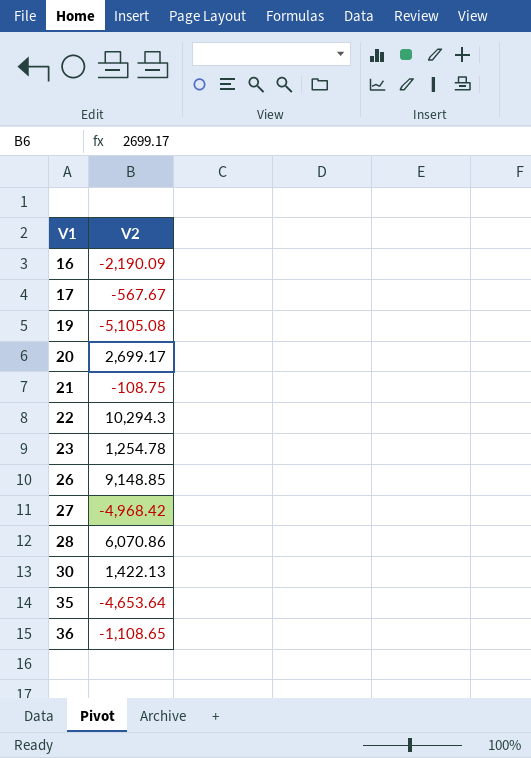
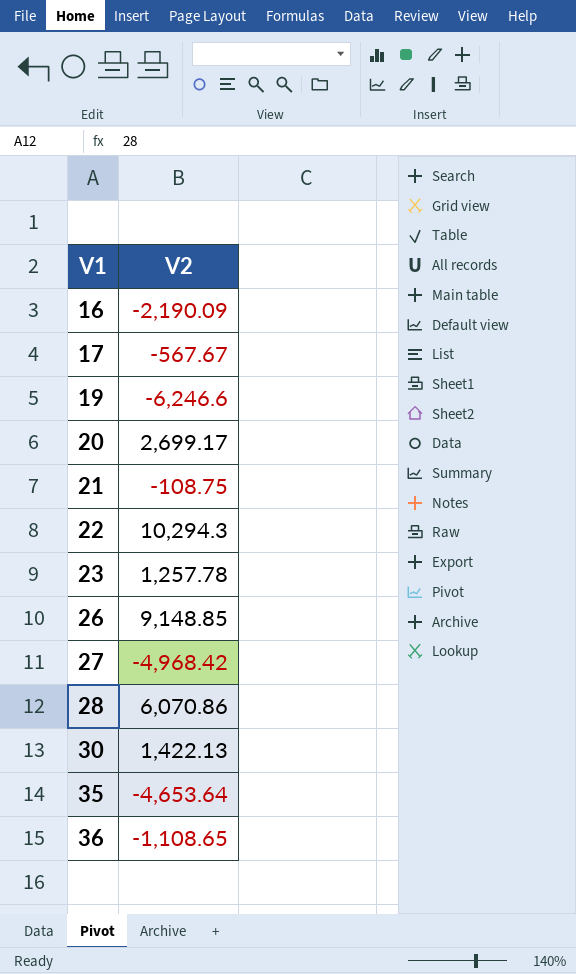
19 | V2: -5,105.08 -> -6,246.6
23 | V2: 1,254.78 -> 1,257.78

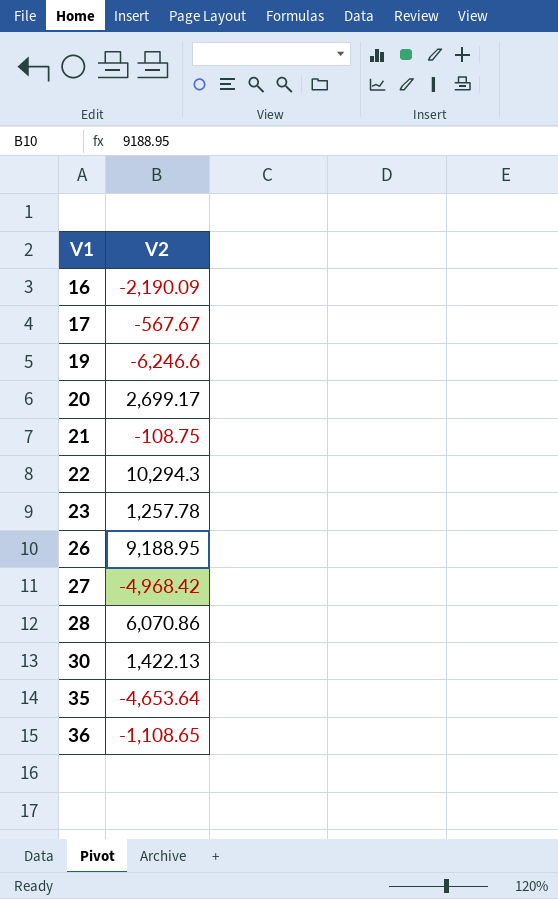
26 | V2: 9,148.85 -> 9,188.95

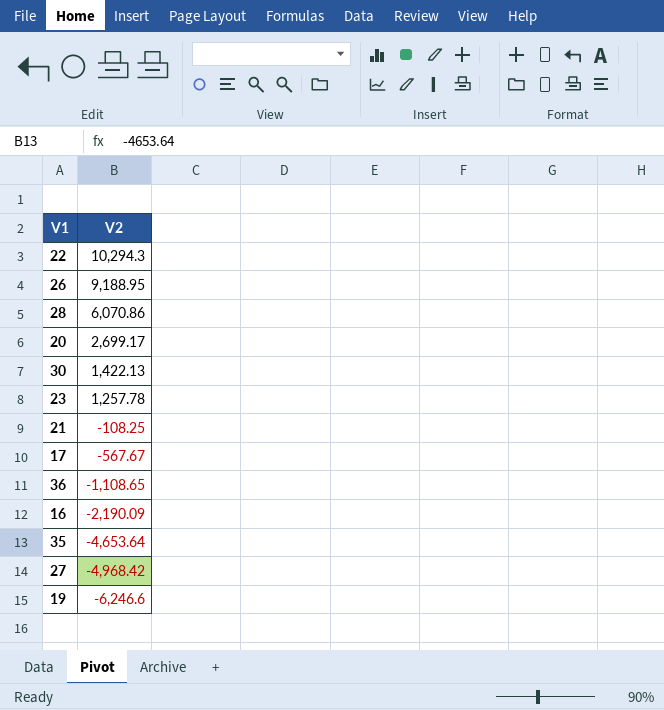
row order: V1 ascending -> V2 descending
21 | V2: -108.75 -> -108.25

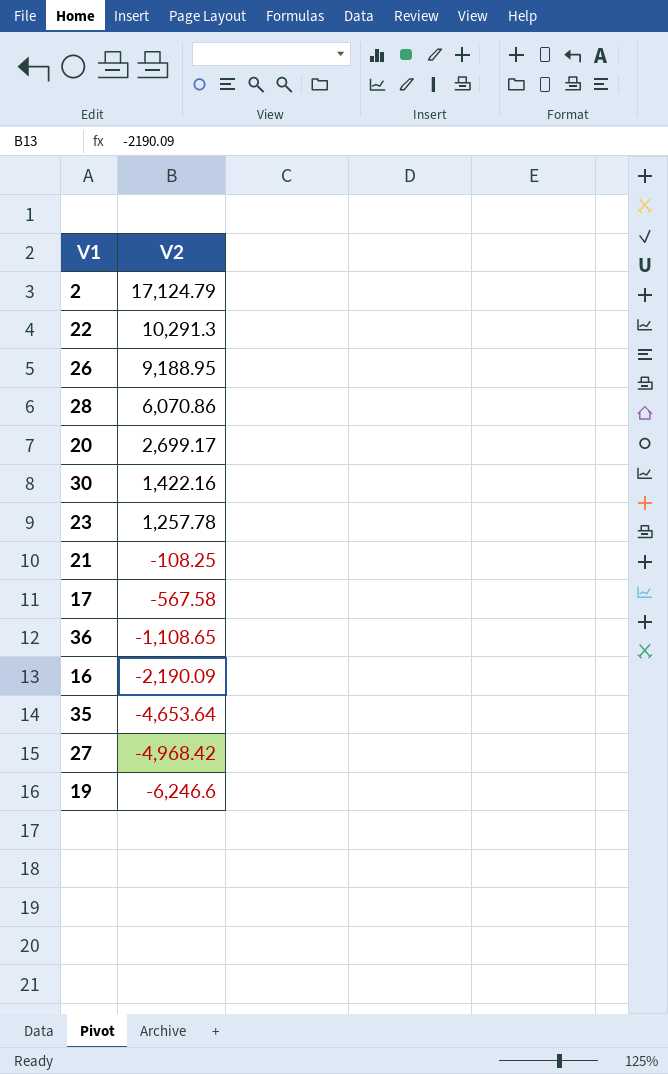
row 2: none -> 17,124.79
22 | V2: 10,294.3 -> 10,291.3
30 | V2: 1,422.13 -> 1,422.16
17 | V2: -567.67 -> -567.58

